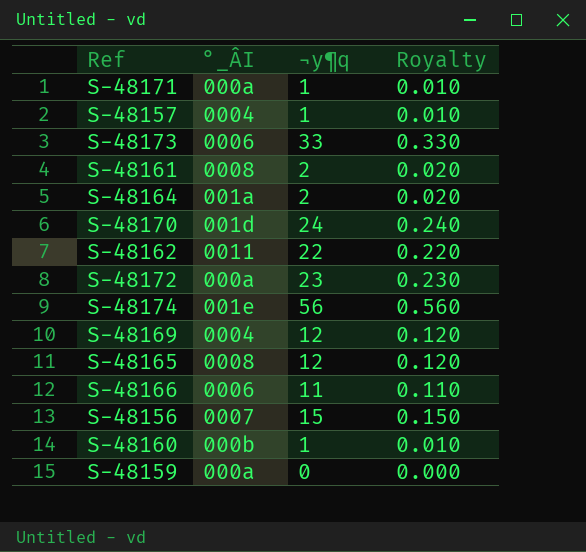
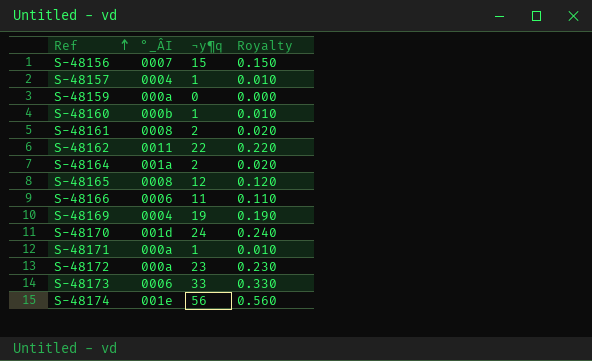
row order: none -> Ref ascending
S-48169 | ¬y¶q: 12 -> 19
S-48169 | Royalty: 0.120 -> 0.190

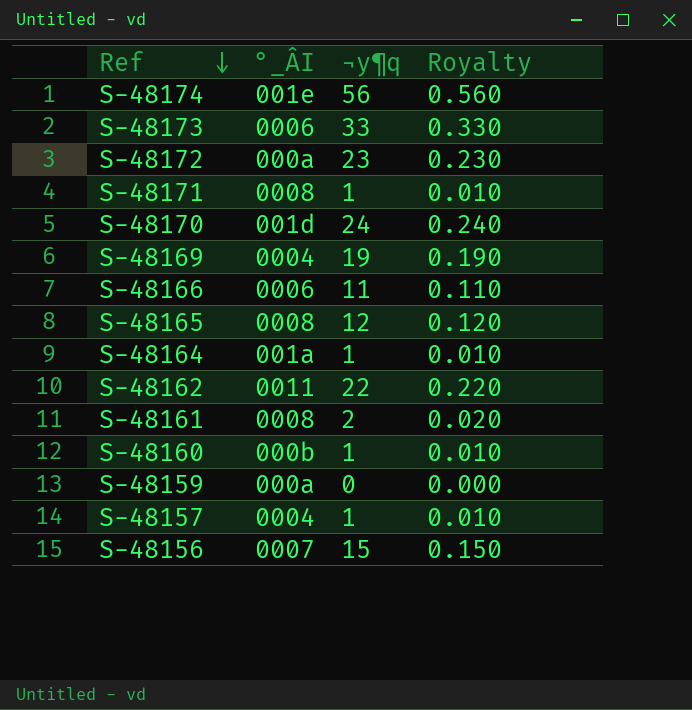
row order: Ref ascending -> Ref descending
S-48171 | °_ÂI: 000a -> 0008
S-48164 | ¬y¶q: 2 -> 1
S-48164 | Royalty: 0.020 -> 0.010

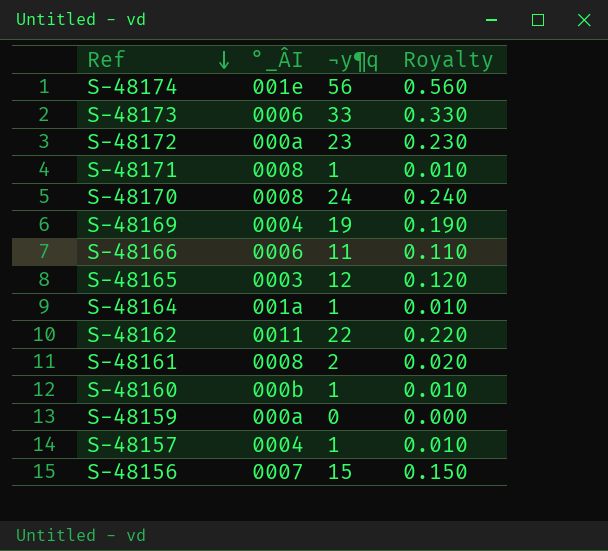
S-48170 | °_ÂI: 001d -> 0008
S-48165 | °_ÂI: 0008 -> 0003

